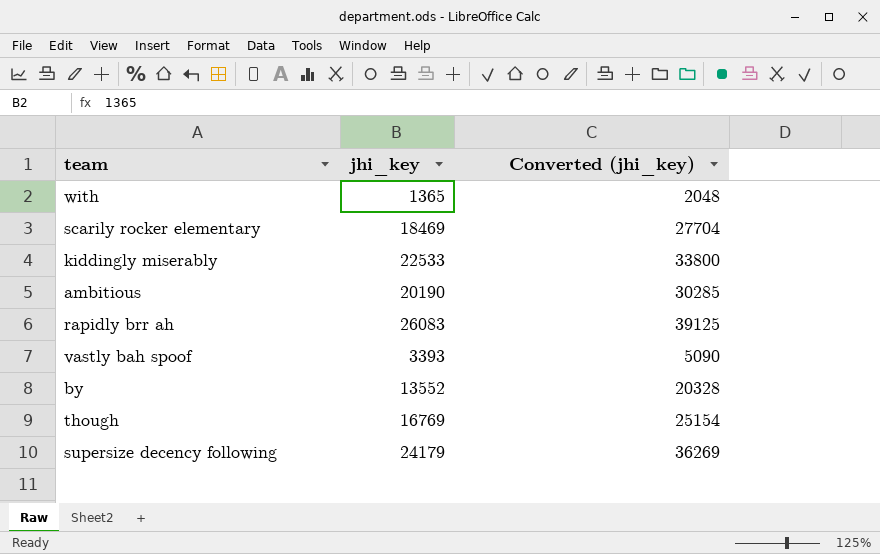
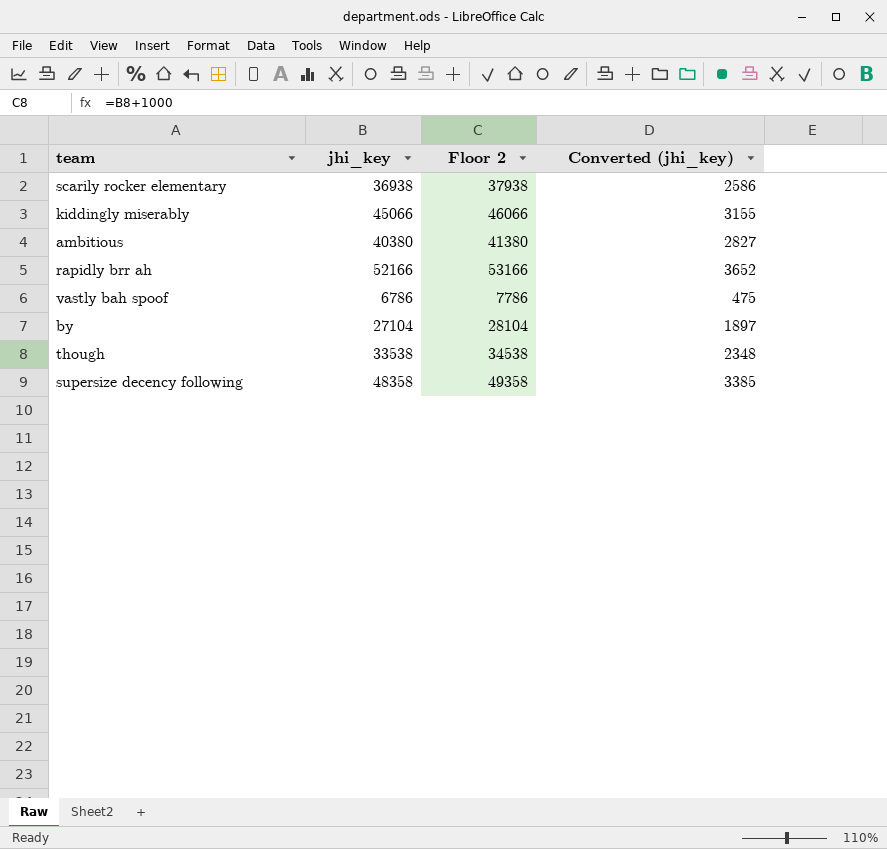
column Floor 2 | formula: none -> [jhi_key] + 1000
column Converted (jhi_key) | formula: [jhi_key] * 1.5 -> [jhi_key] * 0.07
row with: 1365 | 2048 -> none
scarily rocker elementary | jhi_key: 18469 -> 36938
kiddingly miserably | jhi_key: 22533 -> 45066
ambitious | jhi_key: 20190 -> 40380
rapidly brr ah | jhi_key: 26083 -> 52166
vastly bah spoof | jhi_key: 3393 -> 6786
by | jhi_key: 13552 -> 27104
though | jhi_key: 16769 -> 33538
supersize decency following | jhi_key: 24179 -> 48358

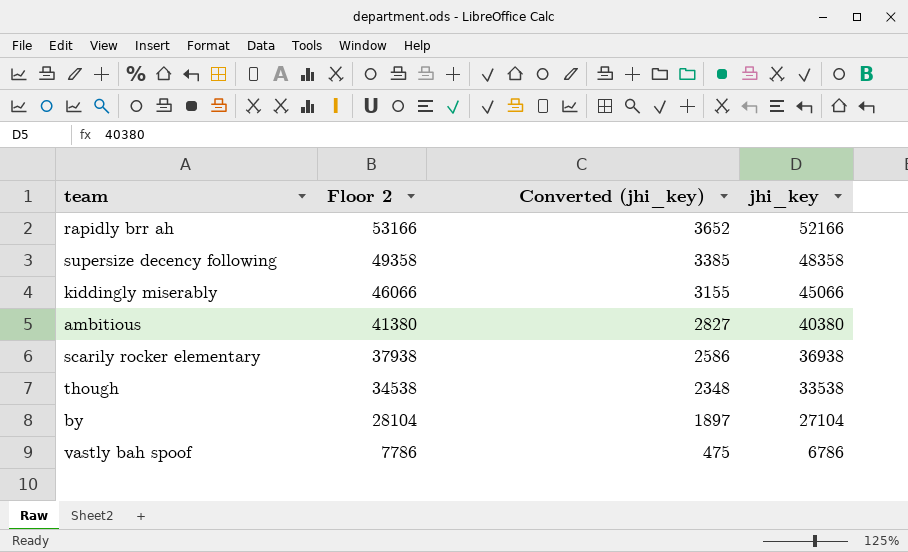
row order: none -> Floor 2 descending
column jhi_key | position: 2 -> 4

